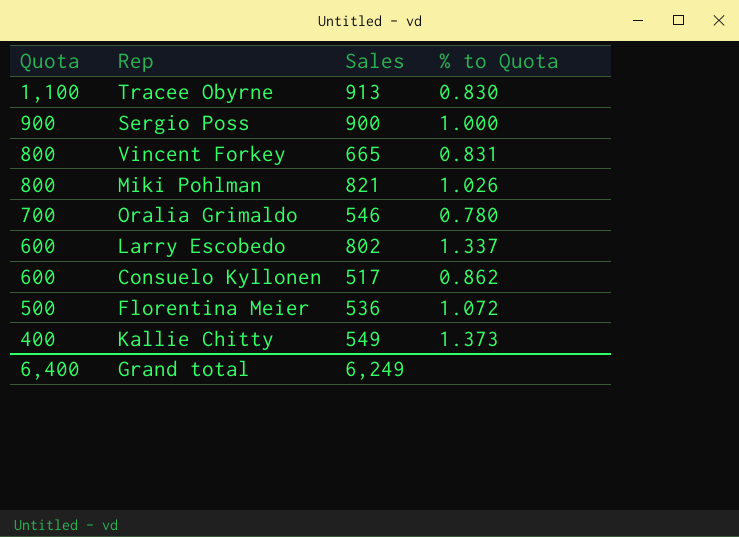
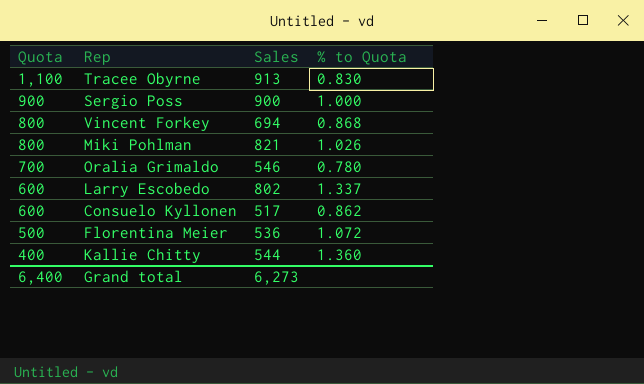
Vincent Forkey | Sales: 665 -> 694
Vincent Forkey | % to Quota: 0.831 -> 0.868
Kallie Chitty | Sales: 549 -> 544
Kallie Chitty | % to Quota: 1.373 -> 1.360
Grand total | Sales: 6,249 -> 6,273

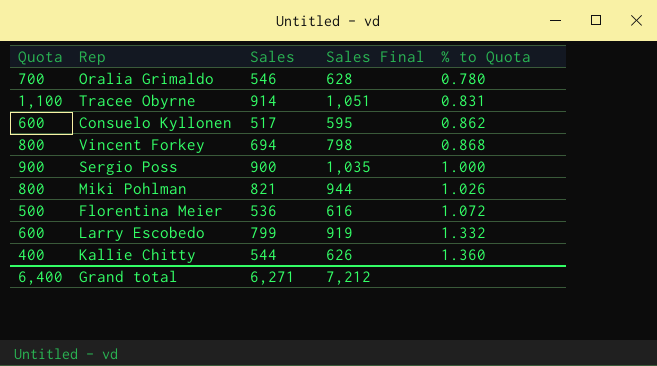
row order: Quota descending -> % to Quota ascending
column Sales Final | formula: none -> [Sales] * 1.15
Tracee Obyrne | Sales: 913 -> 914
Tracee Obyrne | % to Quota: 0.830 -> 0.831
Larry Escobedo | Sales: 802 -> 799
Larry Escobedo | % to Quota: 1.337 -> 1.332
Grand total | Sales: 6,273 -> 6,271

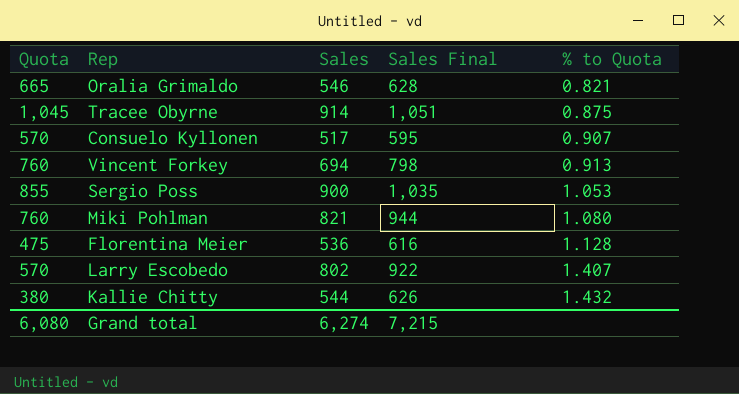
Oralia Grimaldo | Quota: 700 -> 665
Oralia Grimaldo | % to Quota: 0.780 -> 0.821
Tracee Obyrne | Quota: 1,100 -> 1,045
Tracee Obyrne | % to Quota: 0.831 -> 0.875
Consuelo Kyllonen | Quota: 600 -> 570
Consuelo Kyllonen | % to Quota: 0.862 -> 0.907
Vincent Forkey | Quota: 800 -> 760
Vincent Forkey | % to Quota: 0.868 -> 0.913
Sergio Poss | Quota: 900 -> 855
Sergio Poss | % to Quota: 1.000 -> 1.053
Miki Pohlman | Quota: 800 -> 760
Miki Pohlman | % to Quota: 1.026 -> 1.080
Florentina Meier | Quota: 500 -> 475
Florentina Meier | % to Quota: 1.072 -> 1.128
Larry Escobedo | Quota: 600 -> 570
Larry Escobedo | Sales: 799 -> 802
Larry Escobedo | Sales Final: 919 -> 922
Larry Escobedo | % to Quota: 1.332 -> 1.407
Kallie Chitty | Quota: 400 -> 380
Kallie Chitty | % to Quota: 1.360 -> 1.432
Grand total | Quota: 6,400 -> 6,080
Grand total | Sales: 6,271 -> 6,274
Grand total | Sales Final: 7,212 -> 7,215

